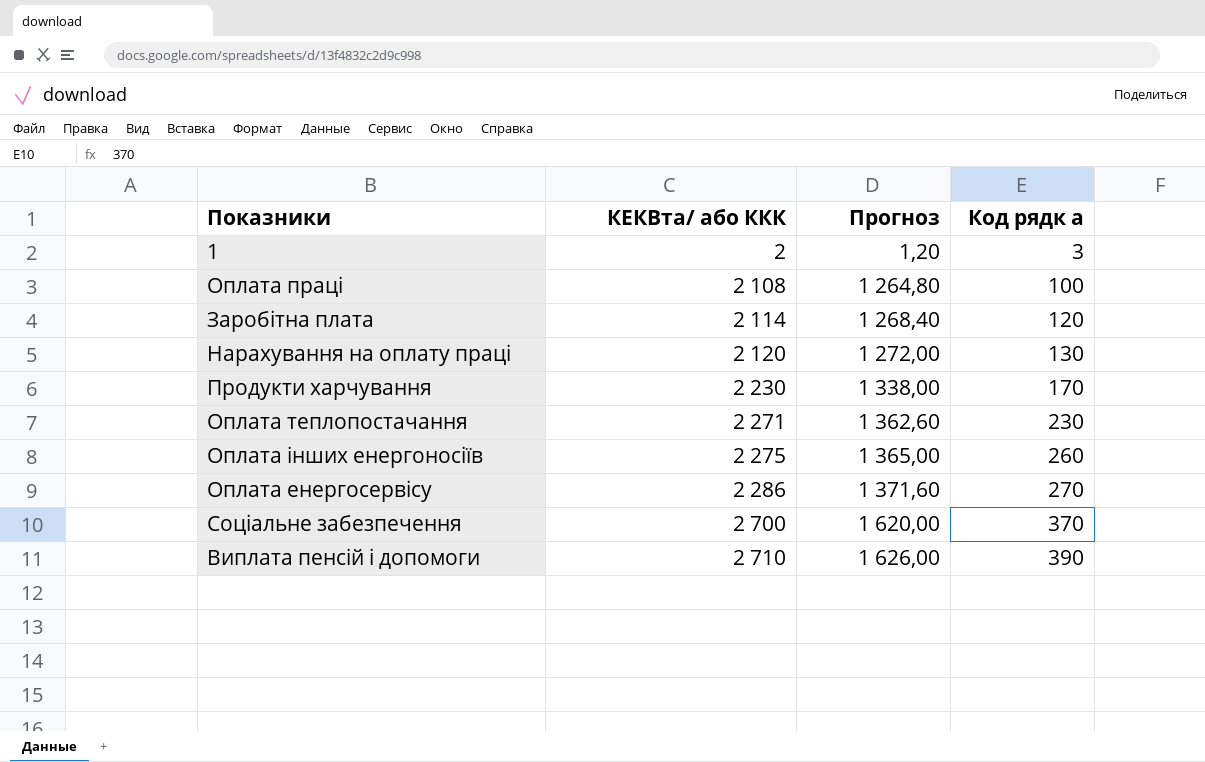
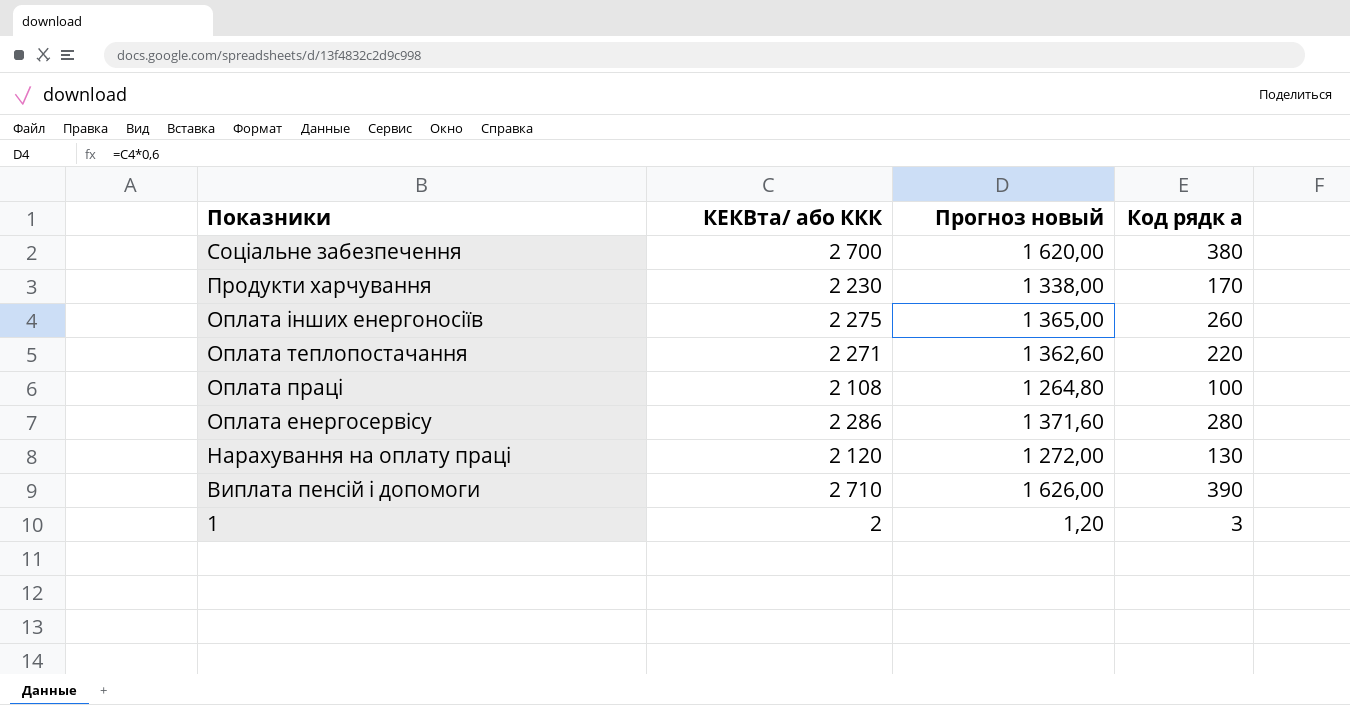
row order: КЕКВта/ або ККК ascending -> Показники descending
column name: Прогноз -> Прогноз новый
row Заробітна плата: 2 114 | 1 268,40 | 120 -> none
Соціальне забезпечення | Код рядк а: 370 -> 380
Оплата теплопостачання | Код рядк а: 230 -> 220
Оплата енергосервісу | Код рядк а: 270 -> 280

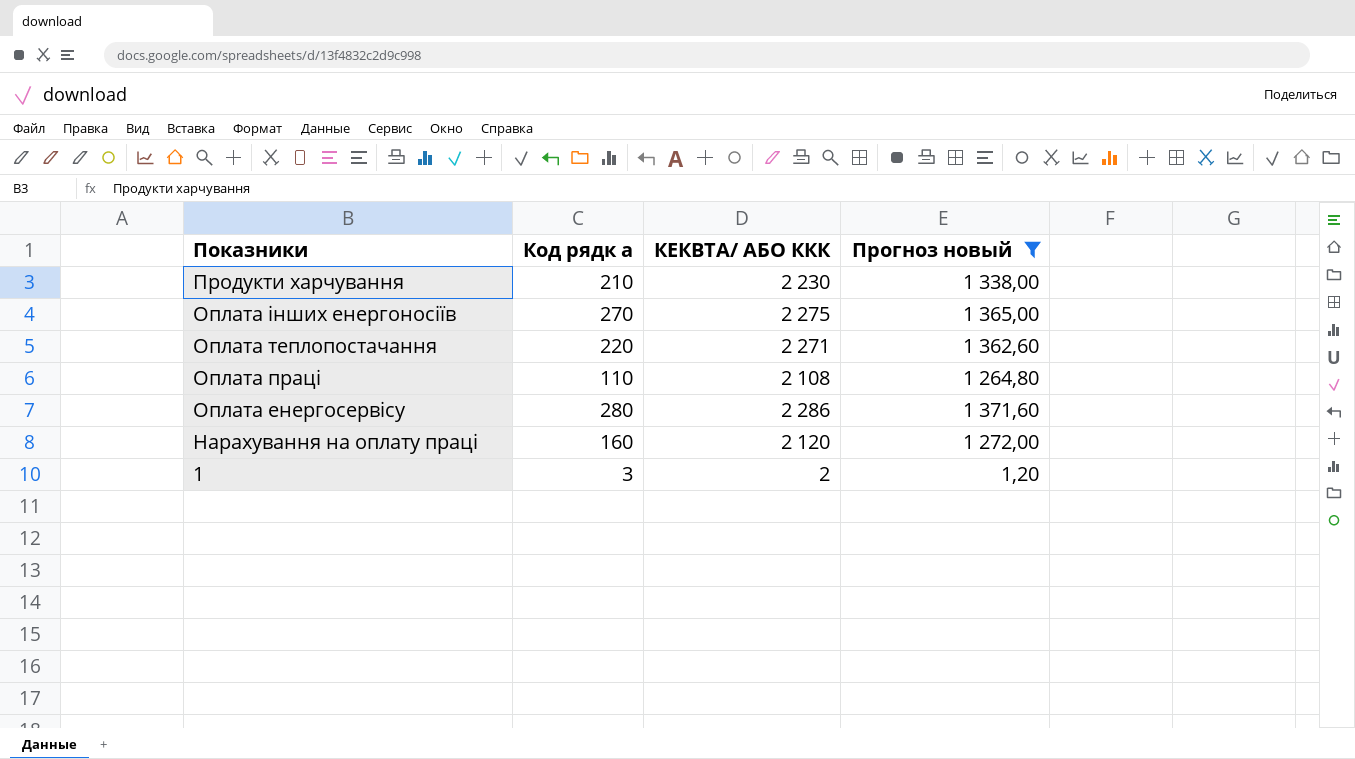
filter: none -> Прогноз новый <= 1 371,60
column Код рядк а | position: 4 -> 2
column name: КЕКВта/ або ККК -> КЕКВТА/ АБО ККК
Продукти харчування | Код рядк а: 170 -> 210
Оплата інших енергоносіїв | Код рядк а: 260 -> 270
Оплата праці | Код рядк а: 100 -> 110
Нарахування на оплату праці | Код рядк а: 130 -> 160

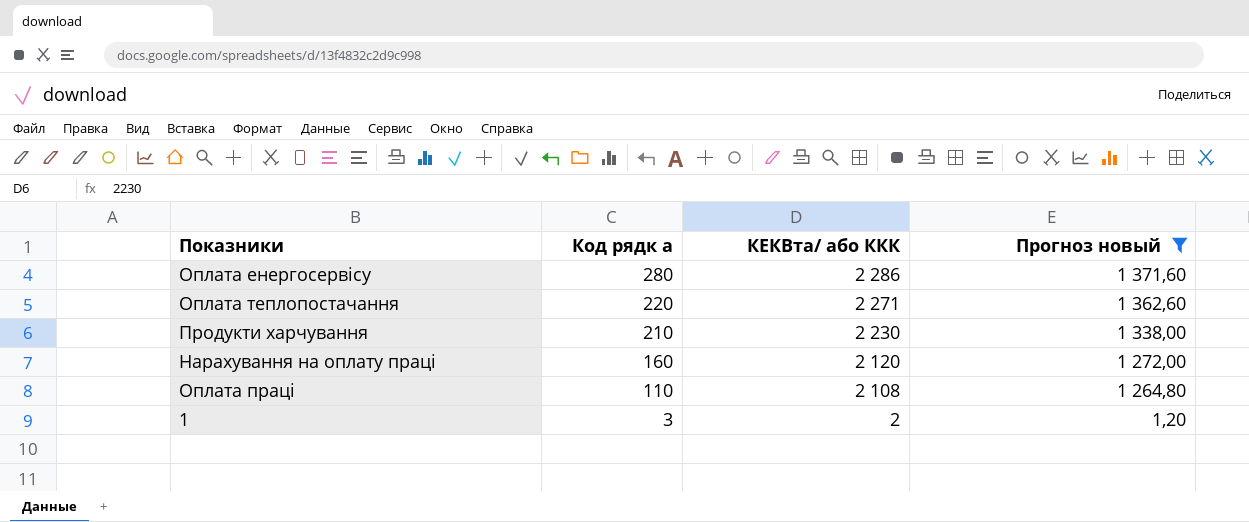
row order: Показники descending -> Код рядк а descending
column name: КЕКВТА/ АБО ККК -> КЕКВта/ або ККК
row Оплата інших енергоносіїв: 270 | 2 275 | 1 365,00 -> none

